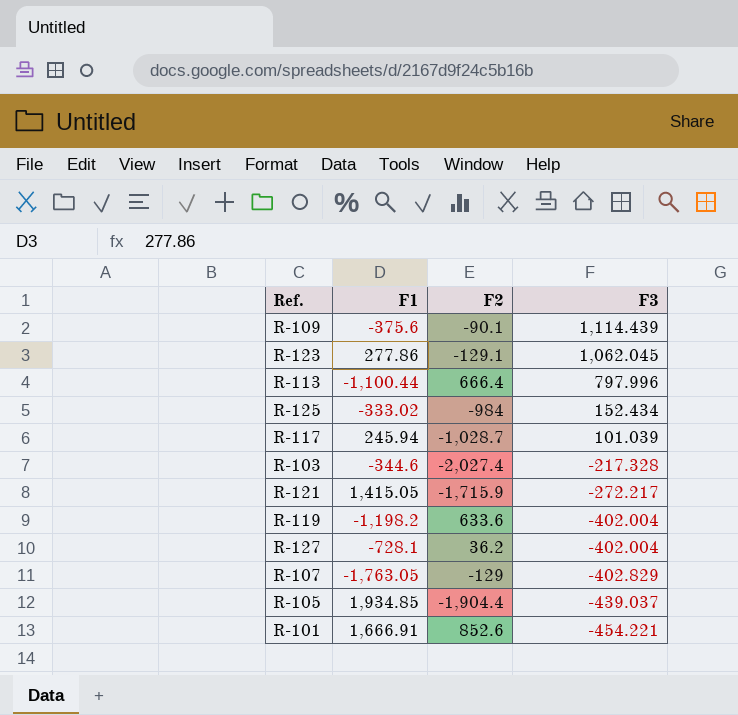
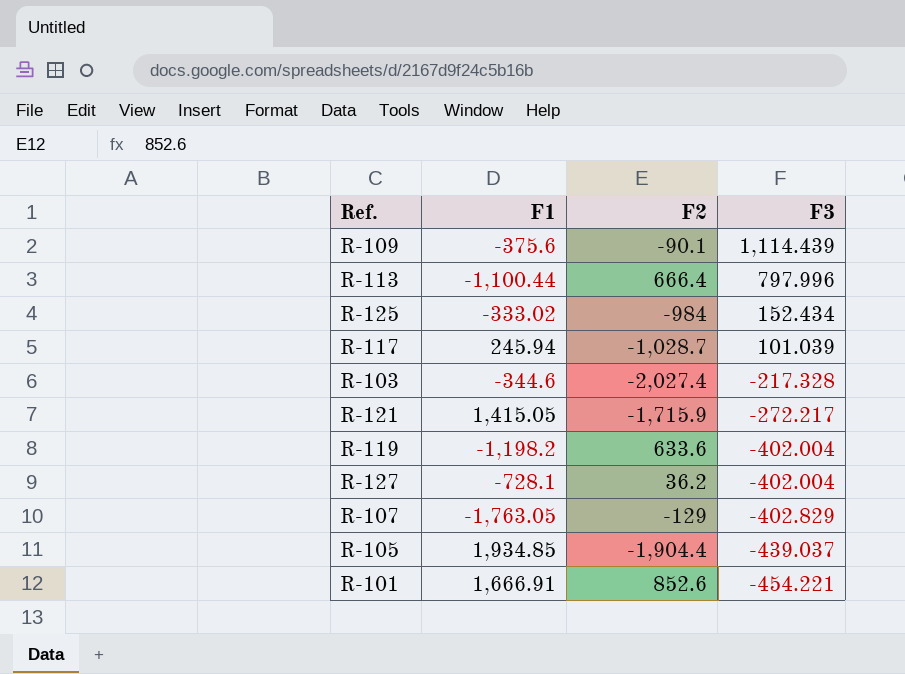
row R-123: 277.86 | -129.1 | 1,062.045 -> none

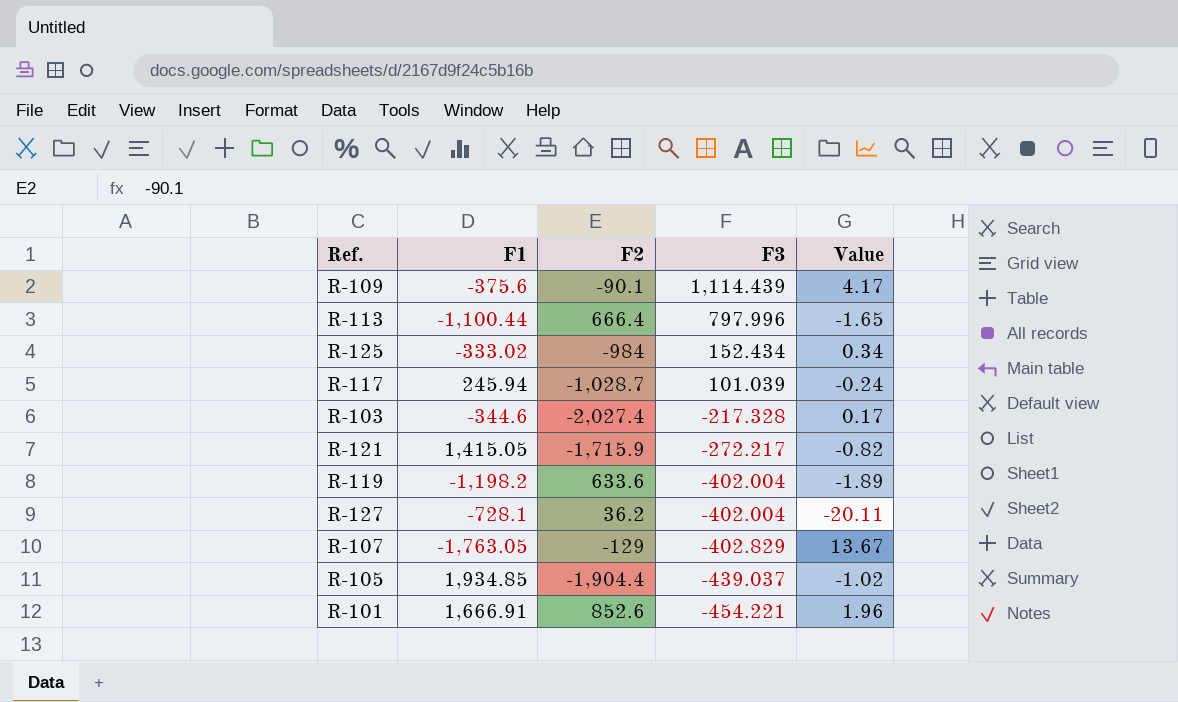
column Value | formula: none -> [F1] / [F2]

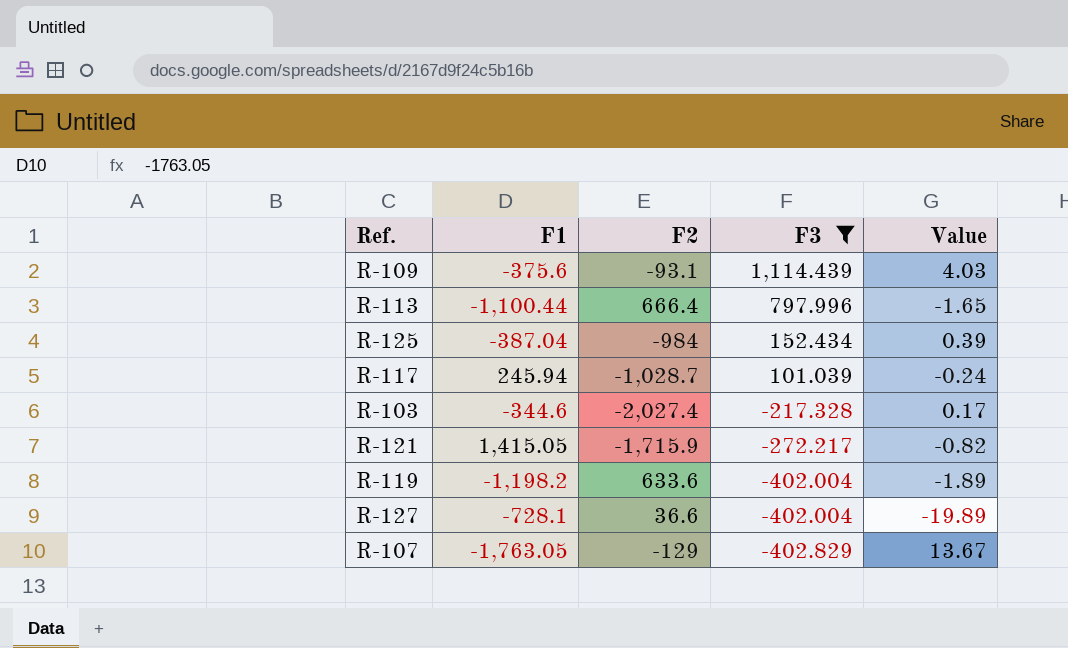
filter: none -> F3 >= -402.829
R-109 | F2: -90.1 -> -93.1
R-109 | Value: 4.17 -> 4.03
R-125 | F1: -333.02 -> -387.04
R-125 | Value: 0.34 -> 0.39
R-127 | F2: 36.2 -> 36.6
R-127 | Value: -20.11 -> -19.89

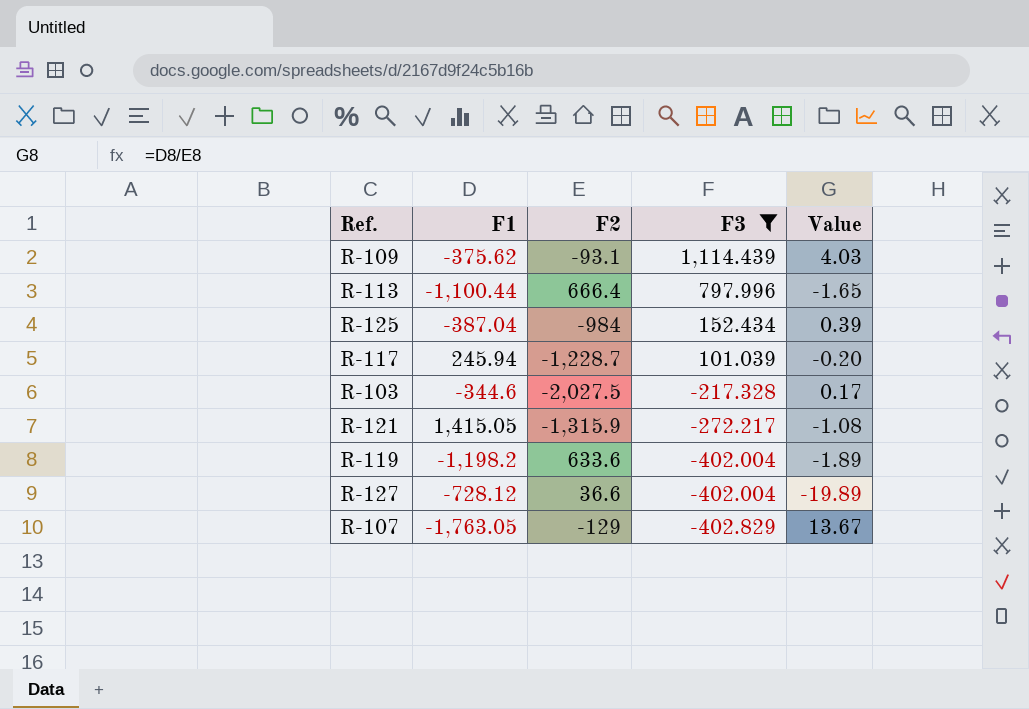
R-109 | F1: -375.6 -> -375.62
R-117 | F2: -1,028.7 -> -1,228.7
R-117 | Value: -0.24 -> -0.20
R-103 | F2: -2,027.4 -> -2,027.5
R-121 | F2: -1,715.9 -> -1,315.9
R-121 | Value: -0.82 -> -1.08
R-127 | F1: -728.1 -> -728.12

